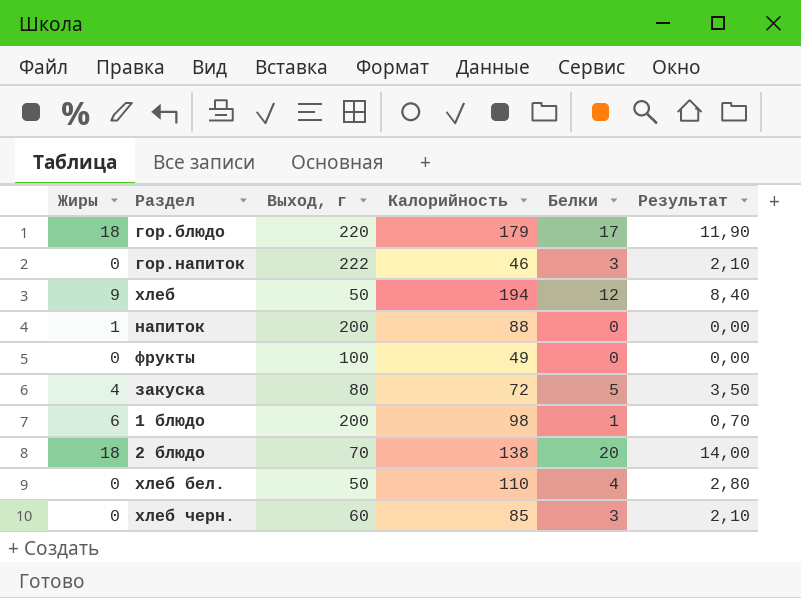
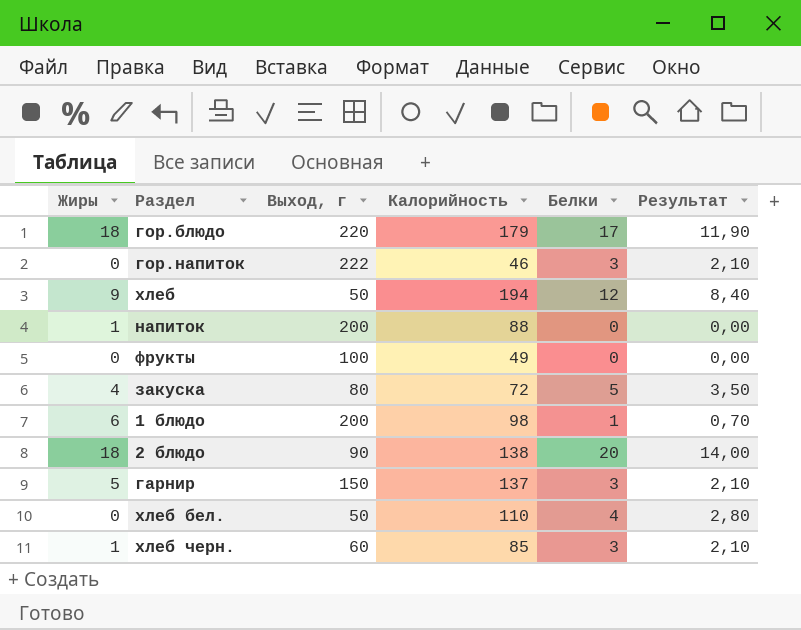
2 блюдо | Выход, г: 70 -> 90
row гарнир: none -> 5 | 150 | 137 | 3 | 2,10
хлеб черн. | Жиры: 0 -> 1

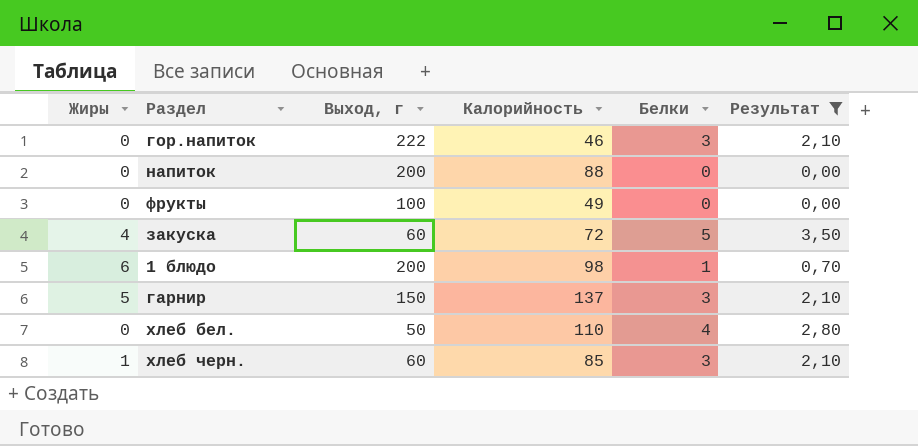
filter: none -> Результат <= 3,50
напиток | Жиры: 1 -> 0
закуска | Выход, г: 80 -> 60

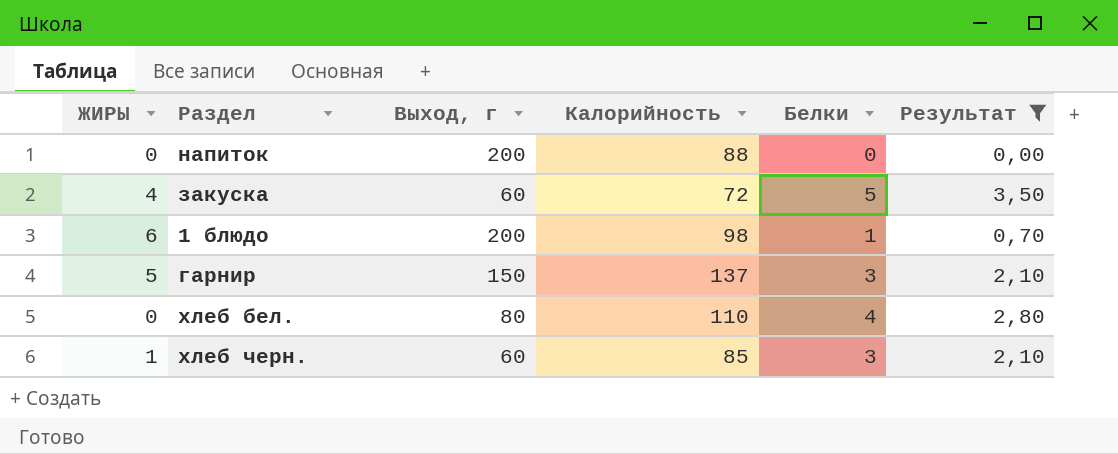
column name: Жиры -> ЖИРЫ
row гор.напиток: 0 | 222 | 46 | 3 | 2,10 -> none
row фрукты: 0 | 100 | 49 | 0 | 0,00 -> none
хлеб бел. | Выход, г: 50 -> 80

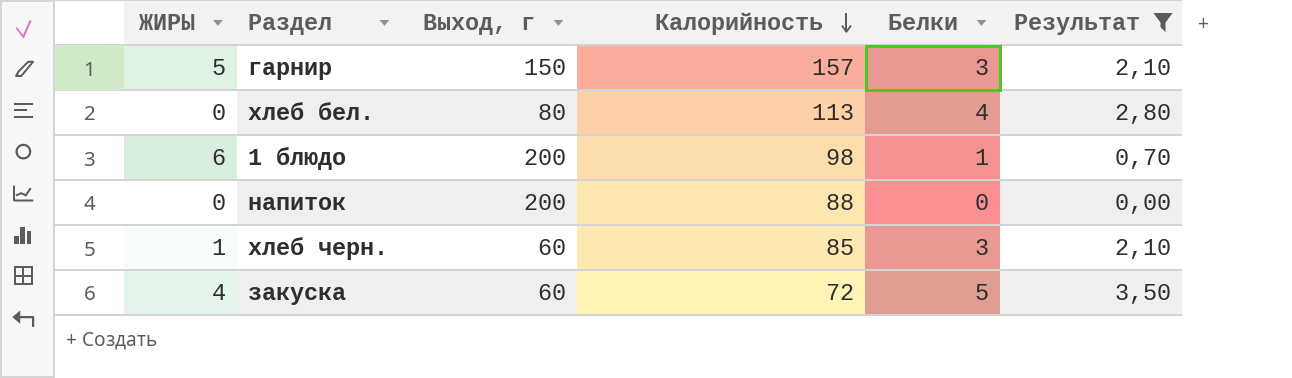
row order: none -> Калорийность descending
гарнир | Калорийность: 137 -> 157
хлеб бел. | Калорийность: 110 -> 113

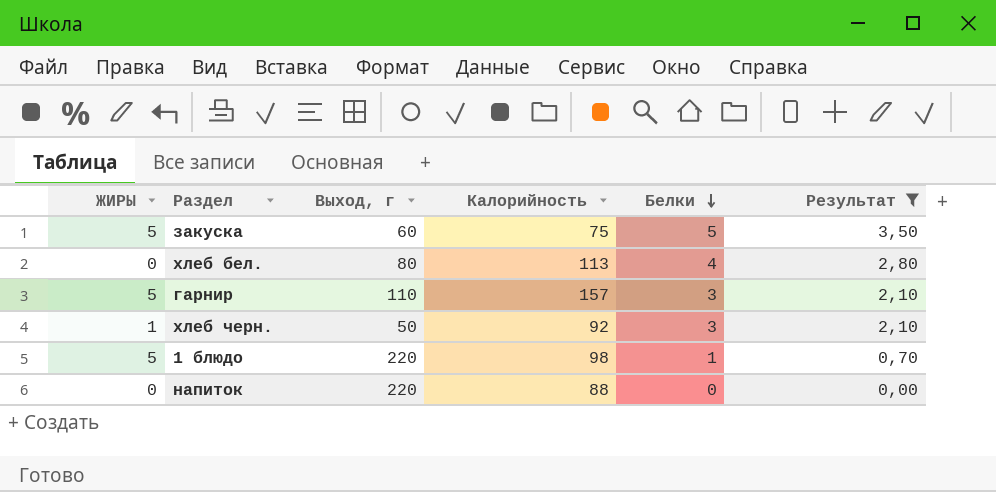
row order: Калорийность descending -> Белки descending
закуска | ЖИРЫ: 4 -> 5
закуска | Калорийность: 72 -> 75
гарнир | Выход, г: 150 -> 110
хлеб черн. | Выход, г: 60 -> 50
хлеб черн. | Калорийность: 85 -> 92
1 блюдо | ЖИРЫ: 6 -> 5
1 блюдо | Выход, г: 200 -> 220
напиток | Выход, г: 200 -> 220

